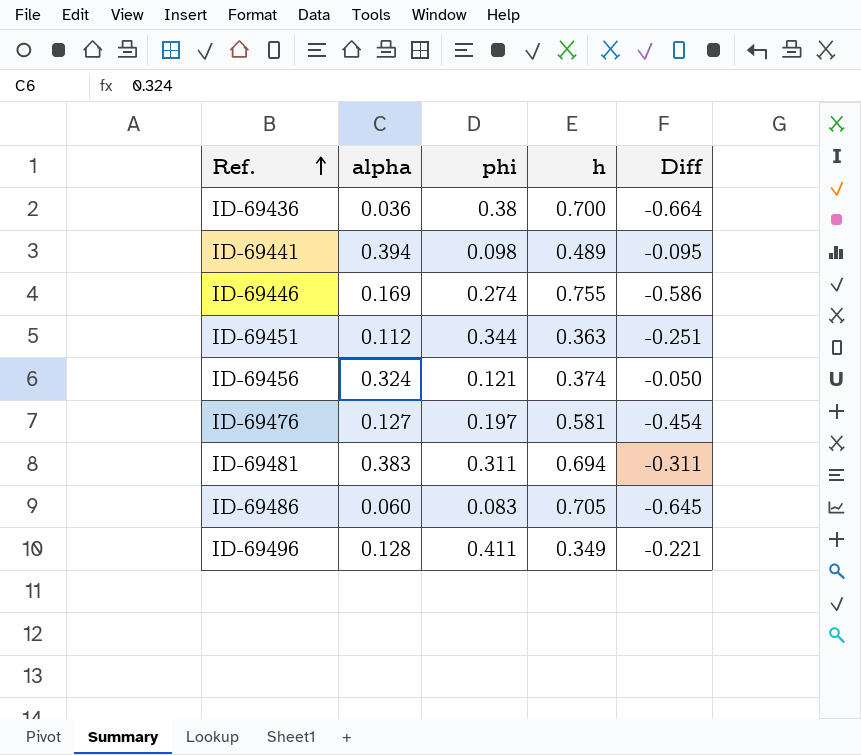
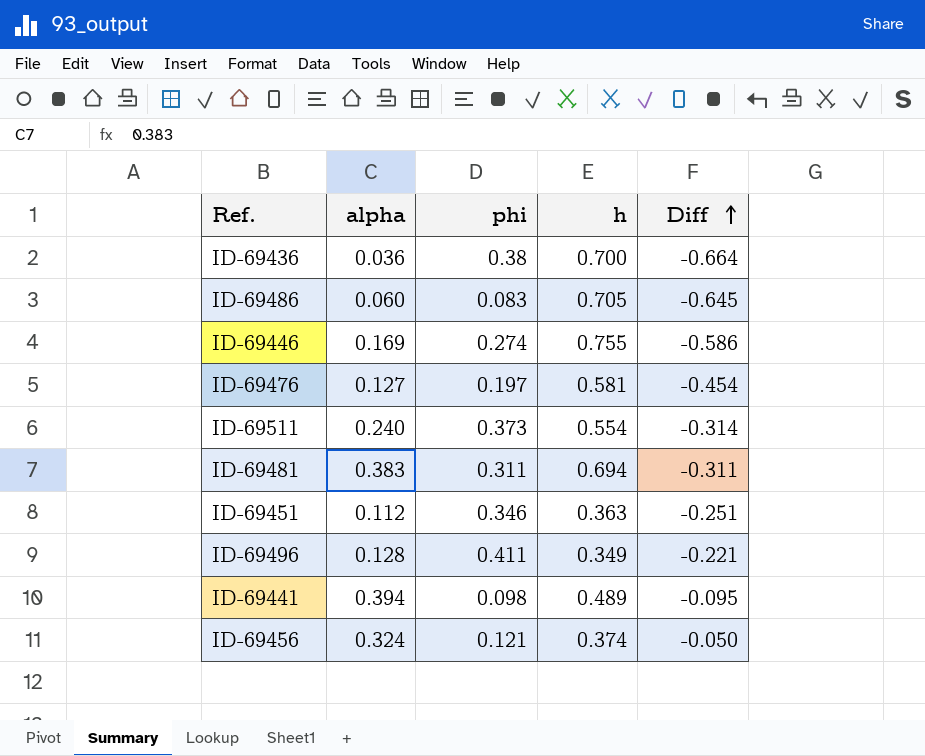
row order: Ref. ascending -> Diff ascending
row ID-69511: none -> 0.240 | 0.373 | 0.554 | -0.314
ID-69451 | phi: 0.344 -> 0.346

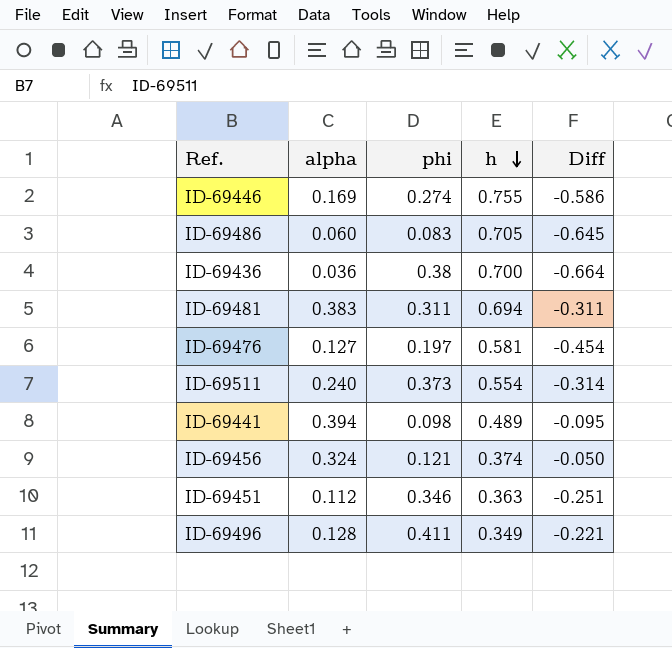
row order: Diff ascending -> h descending

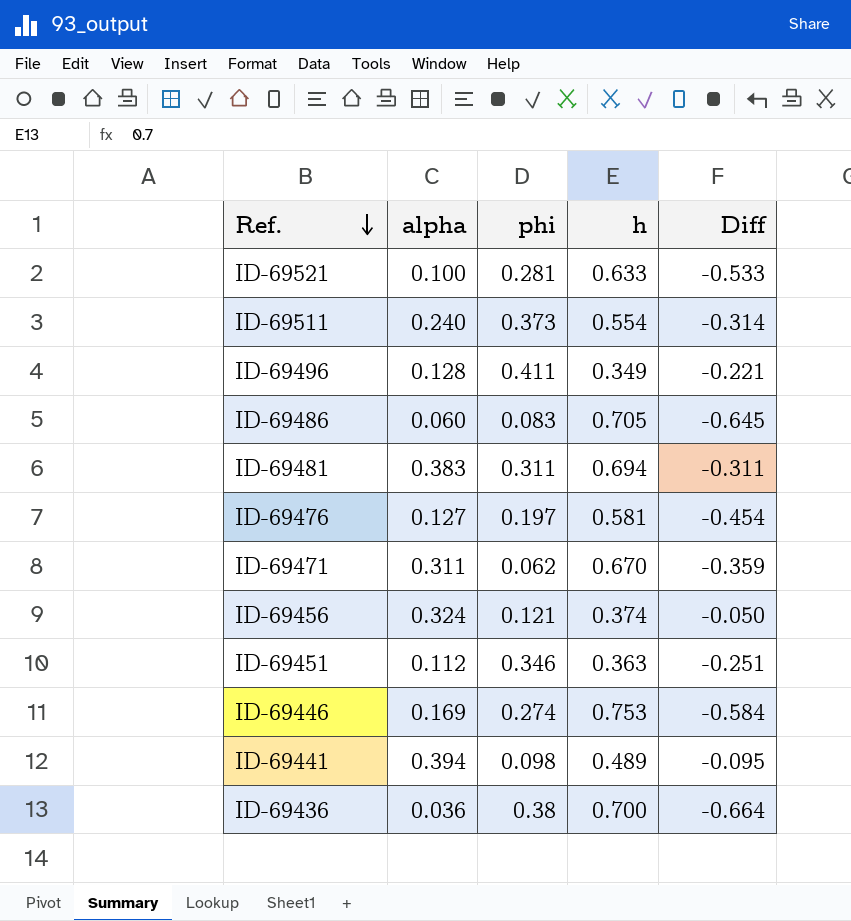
row order: h descending -> Ref. descending
row ID-69521: none -> 0.100 | 0.281 | 0.633 | -0.533
row ID-69471: none -> 0.311 | 0.062 | 0.670 | -0.359
ID-69446 | h: 0.755 -> 0.753
ID-69446 | Diff: -0.586 -> -0.584

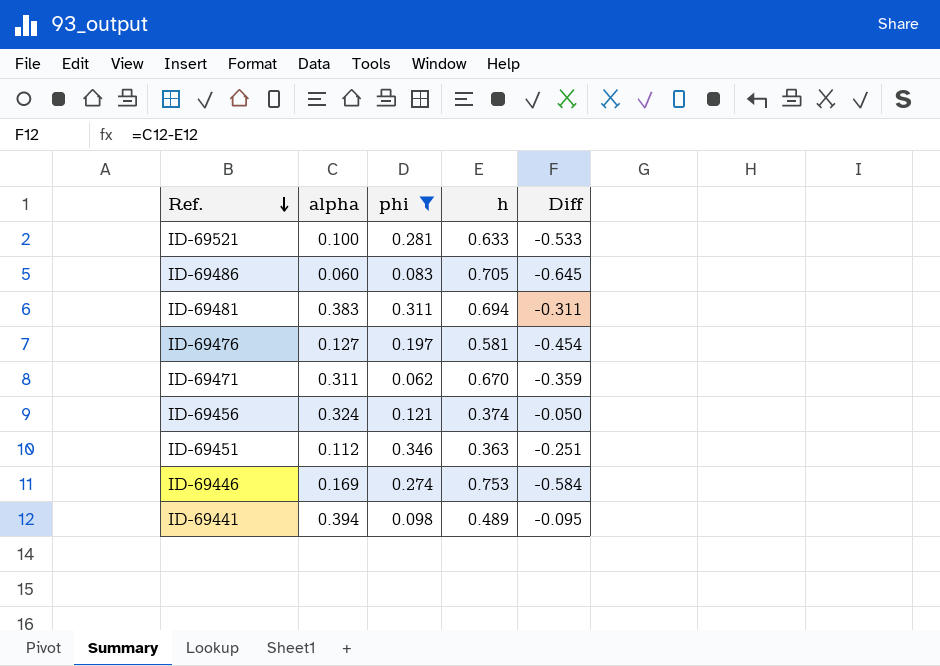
filter: none -> phi <= 0.346

